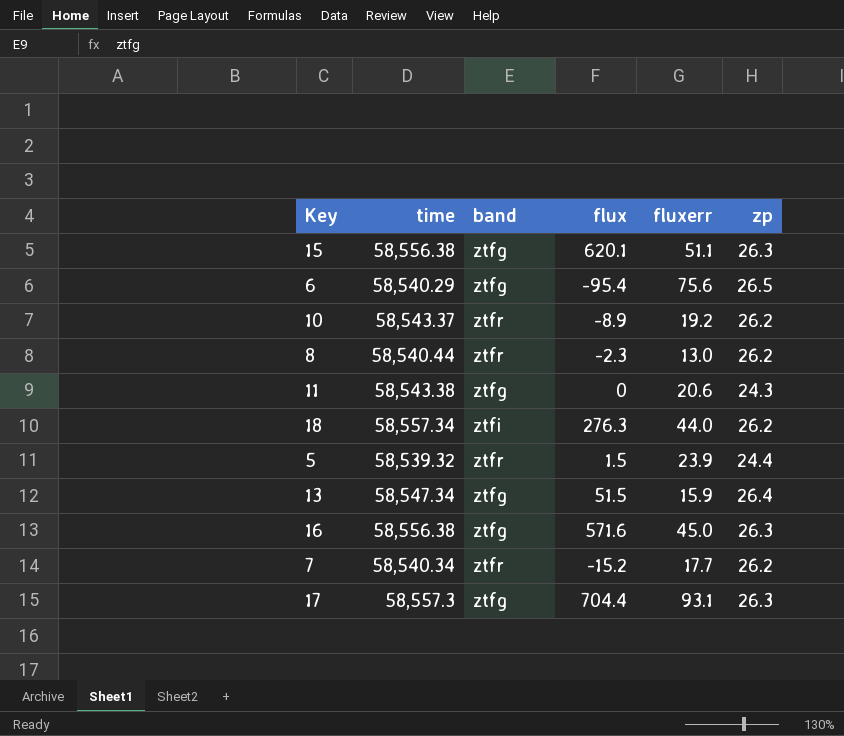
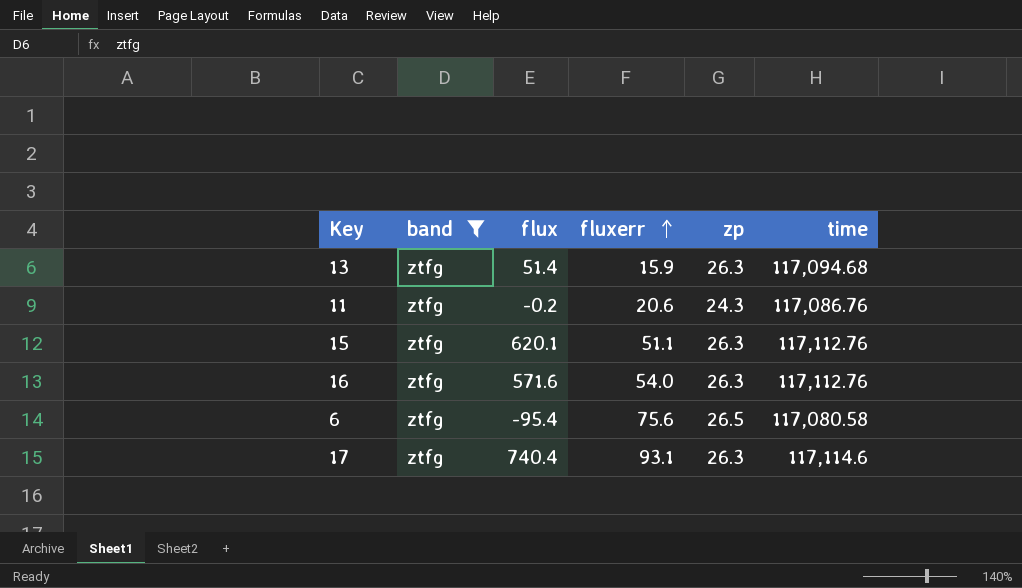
filter: none -> band = ztfg
row order: none -> fluxerr ascending
column time | position: 2 -> 6
13 | flux: 51.5 -> 51.4
13 | zp: 26.4 -> 26.3
13 | time: 58,547.34 -> 117,094.68
11 | flux: 0 -> -0.2
11 | time: 58,543.38 -> 117,086.76
15 | time: 58,556.38 -> 117,112.76
16 | fluxerr: 45.0 -> 54.0
16 | time: 58,556.38 -> 117,112.76
6 | time: 58,540.29 -> 117,080.58
17 | flux: 704.4 -> 740.4
17 | time: 58,557.3 -> 117,114.6

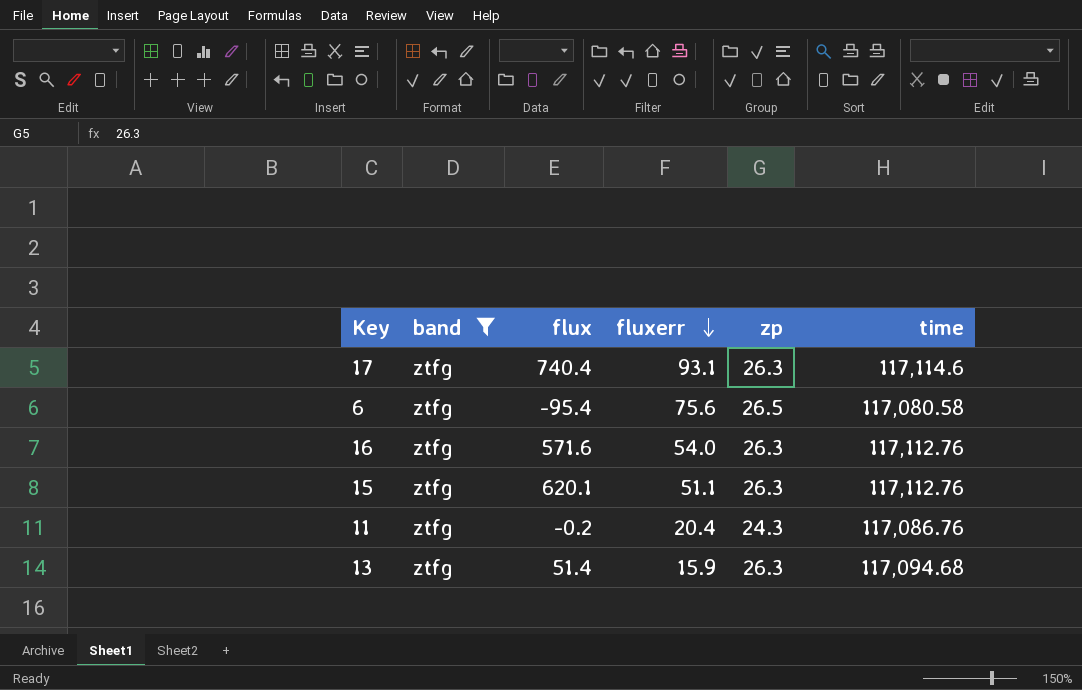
row order: fluxerr ascending -> fluxerr descending
11 | fluxerr: 20.6 -> 20.4

